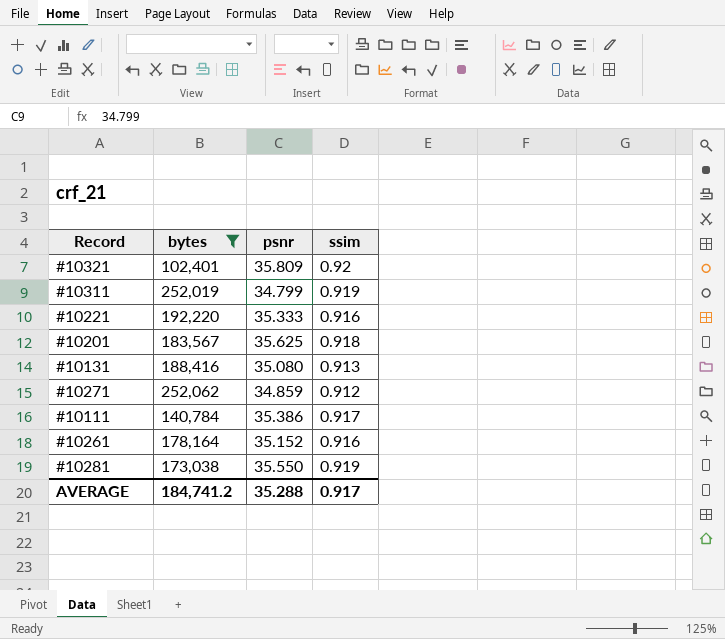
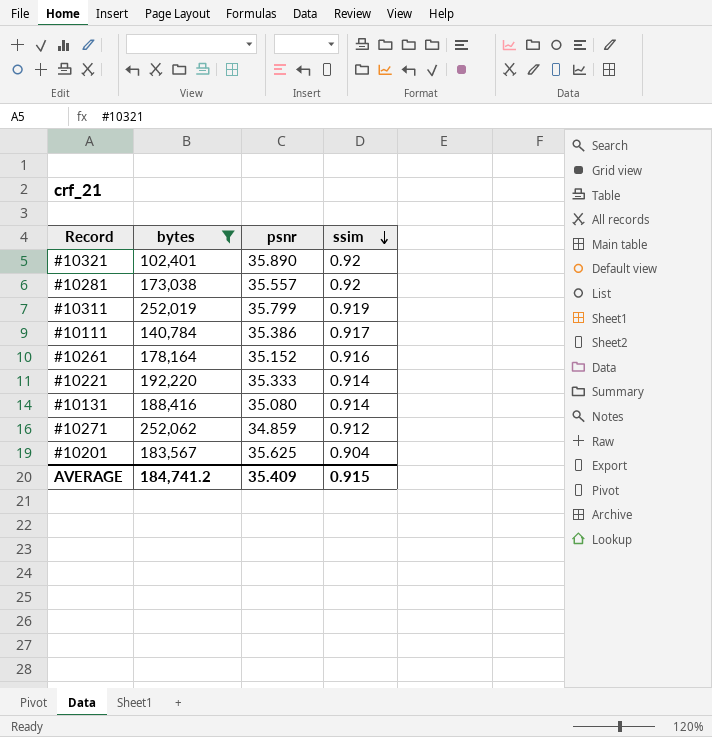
row order: none -> ssim descending
#10321 | psnr: 35.809 -> 35.890
#10281 | psnr: 35.550 -> 35.557
#10281 | ssim: 0.919 -> 0.92
#10311 | psnr: 34.799 -> 35.799
#10221 | ssim: 0.916 -> 0.914
#10131 | ssim: 0.913 -> 0.914
#10201 | ssim: 0.918 -> 0.904
AVERAGE | psnr: 35.288 -> 35.409
AVERAGE | ssim: 0.917 -> 0.915

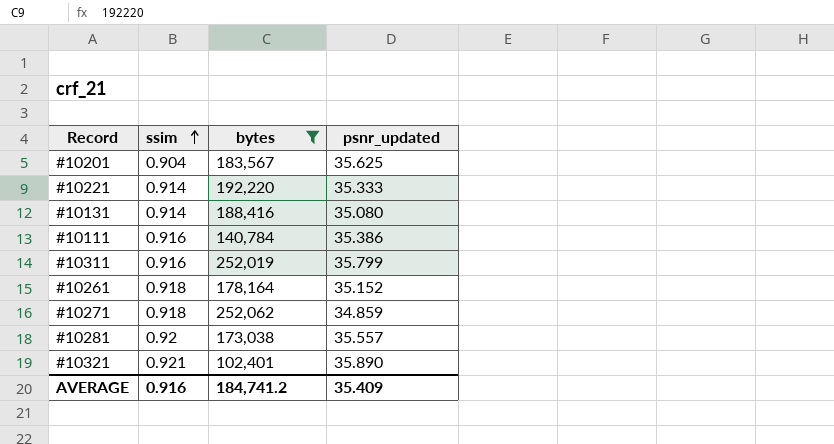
row order: ssim descending -> ssim ascending
column ssim | position: 4 -> 2
column name: psnr -> psnr_updated
#10111 | ssim: 0.917 -> 0.916
#10311 | ssim: 0.919 -> 0.916
#10261 | ssim: 0.916 -> 0.918
#10271 | ssim: 0.912 -> 0.918
#10321 | ssim: 0.92 -> 0.921
AVERAGE | ssim: 0.915 -> 0.916

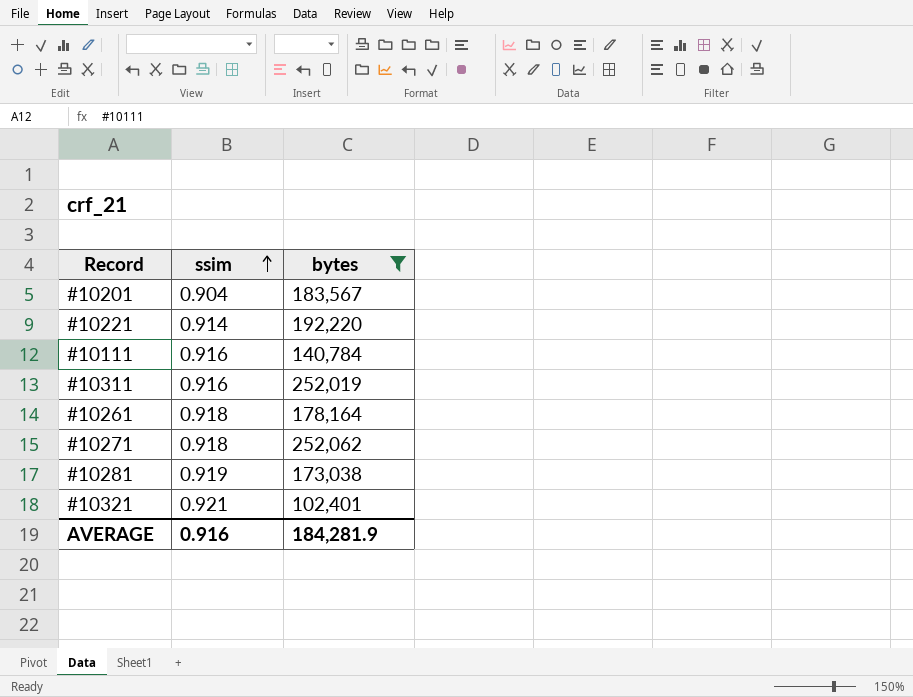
column psnr_updated | position: 4 -> none
row #10131: 0.914 | 188,416 | 35.080 -> none
#10281 | ssim: 0.92 -> 0.919
AVERAGE | bytes: 184,741.2 -> 184,281.9

